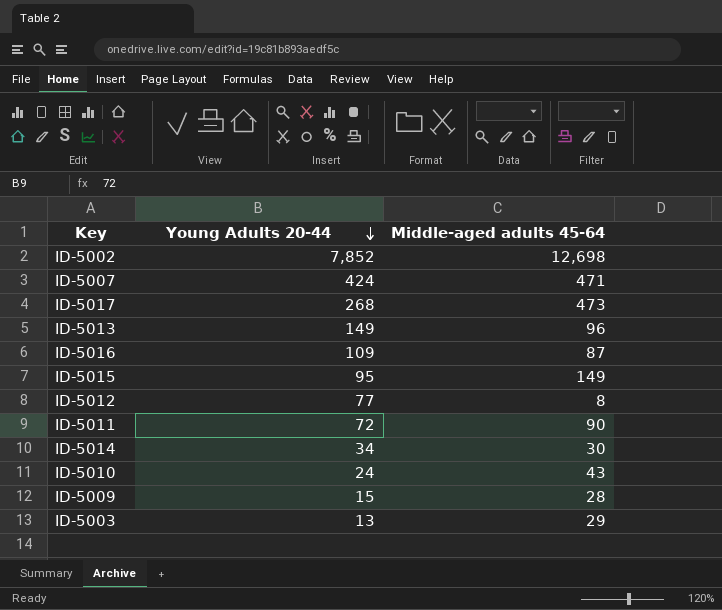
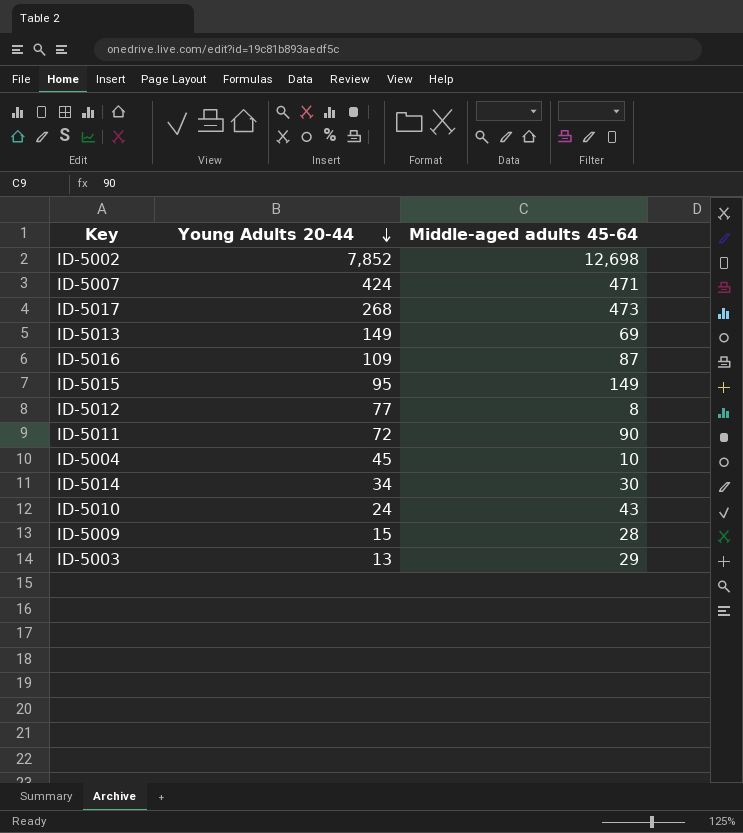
ID-5013 | Middle-aged adults 45-64: 96 -> 69
row ID-5004: none -> 45 | 10

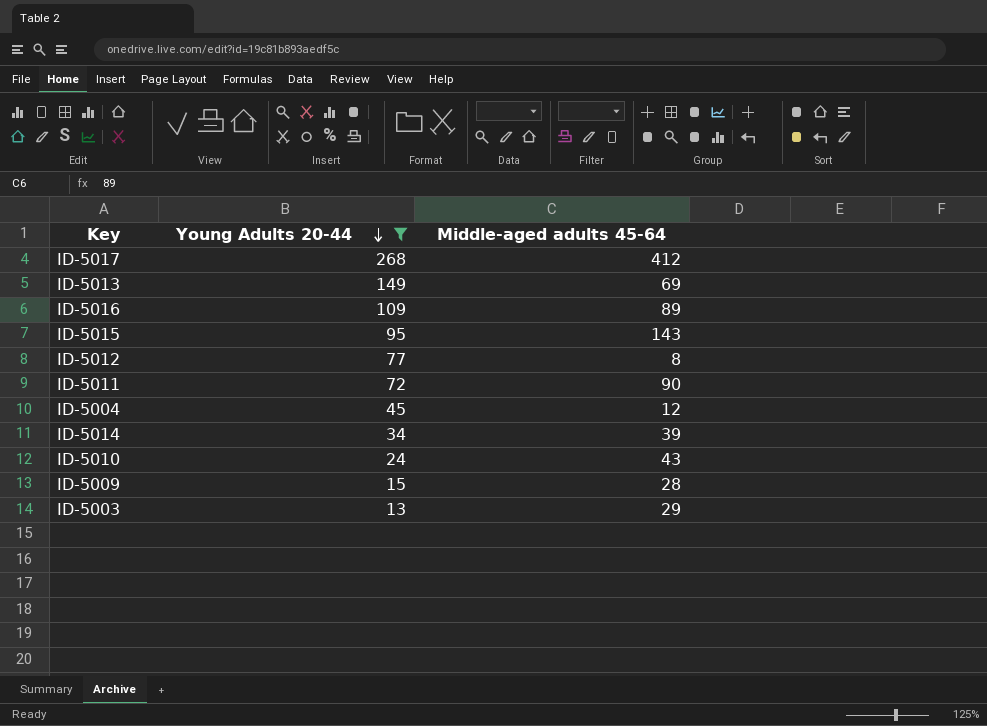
filter: none -> Young Adults 20-44 <= 268
ID-5017 | Middle-aged adults 45-64: 473 -> 412
ID-5016 | Middle-aged adults 45-64: 87 -> 89
ID-5015 | Middle-aged adults 45-64: 149 -> 143
ID-5004 | Middle-aged adults 45-64: 10 -> 12
ID-5014 | Middle-aged adults 45-64: 30 -> 39

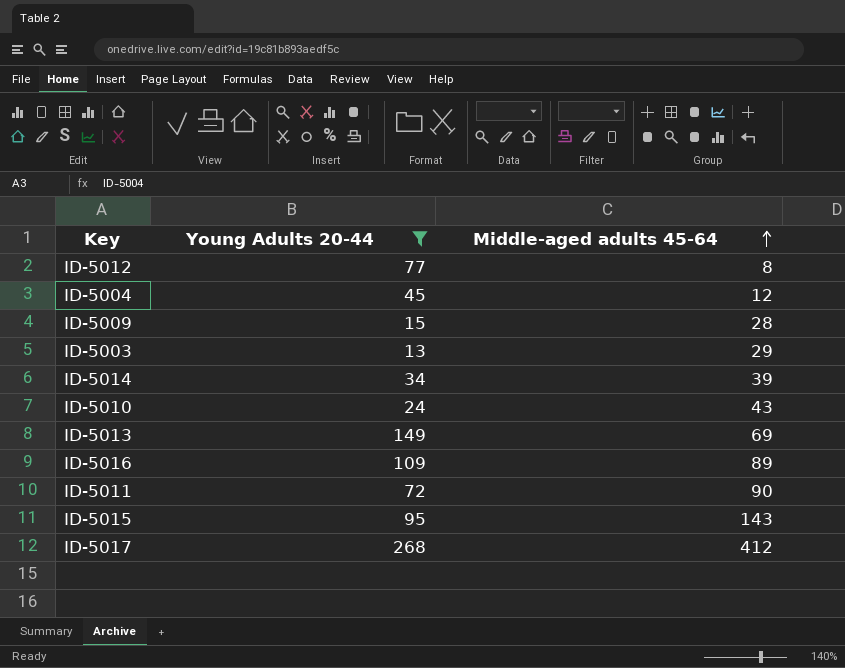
row order: Young Adults 20-44 descending -> Middle-aged adults 45-64 ascending

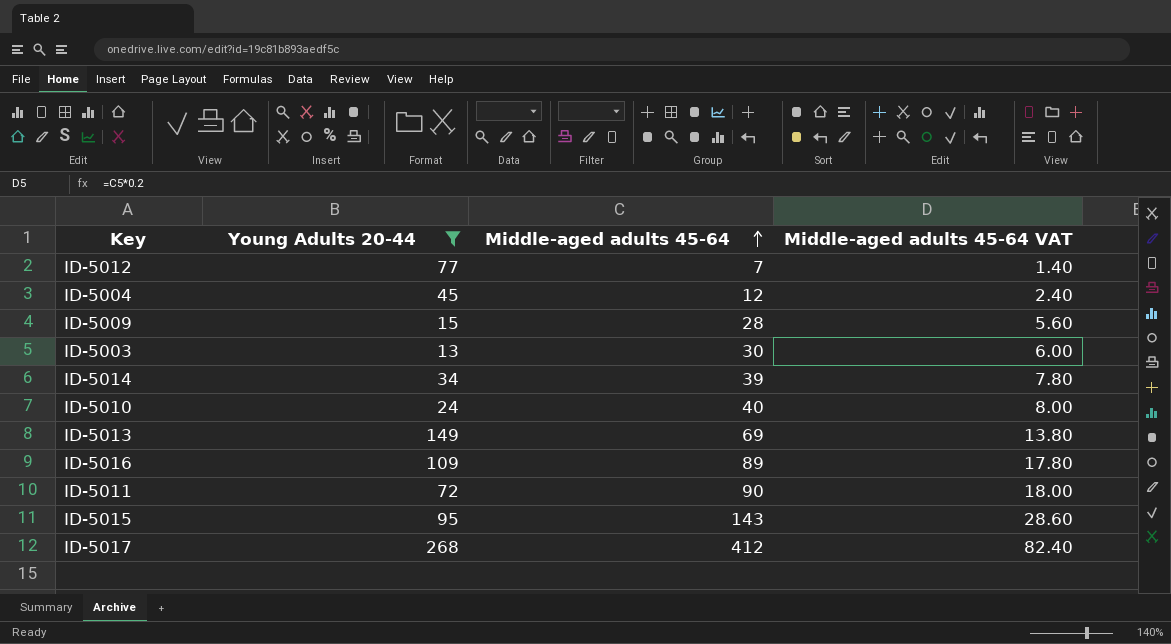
column Middle-aged adults 45-64 VAT | formula: none -> [Middle-aged adults 45-64] * 0.2
ID-5012 | Middle-aged adults 45-64: 8 -> 7
ID-5003 | Middle-aged adults 45-64: 29 -> 30
ID-5010 | Middle-aged adults 45-64: 43 -> 40

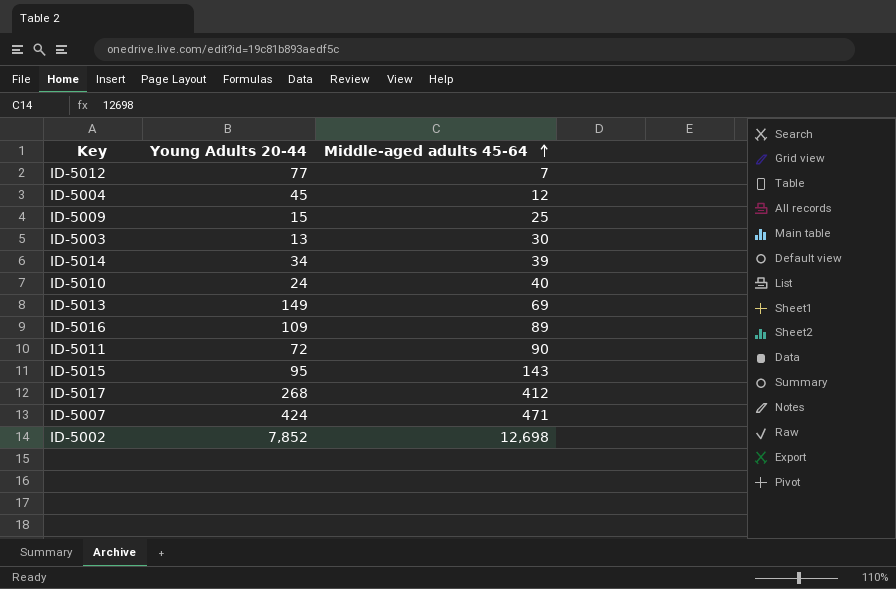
filter: Young Adults 20-44 <= 268 -> none
column Middle-aged adults 45-64 VAT | formula: [Middle-aged adults 45-64] * 0.2 -> none
ID-5009 | Middle-aged adults 45-64: 28 -> 25

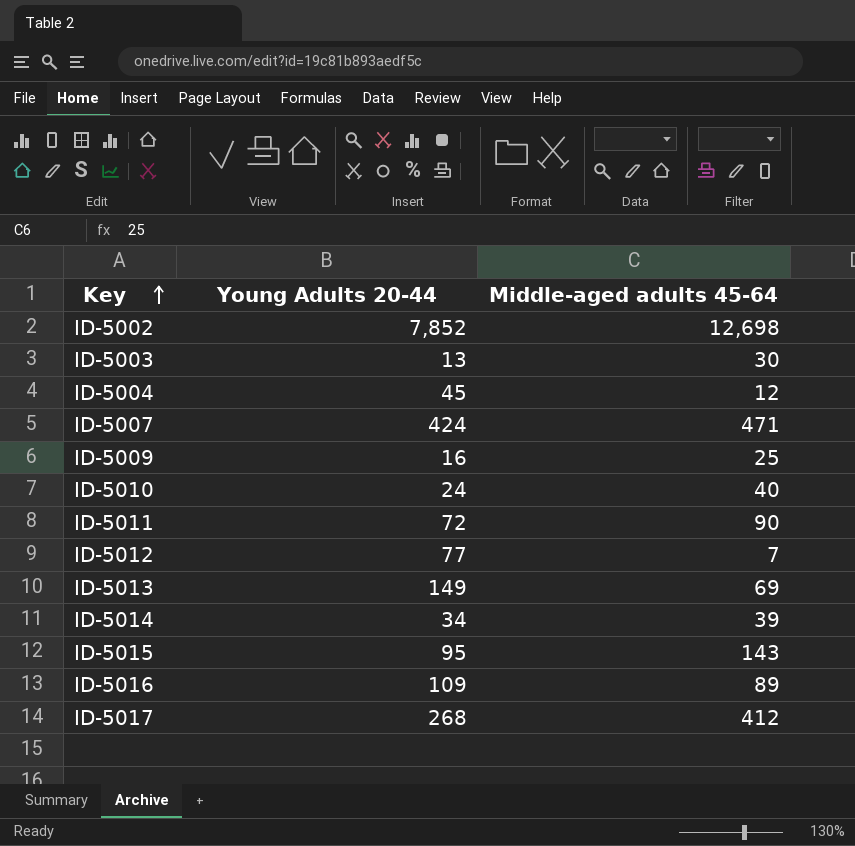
row order: Middle-aged adults 45-64 ascending -> Key ascending
ID-5009 | Young Adults 20-44: 15 -> 16

